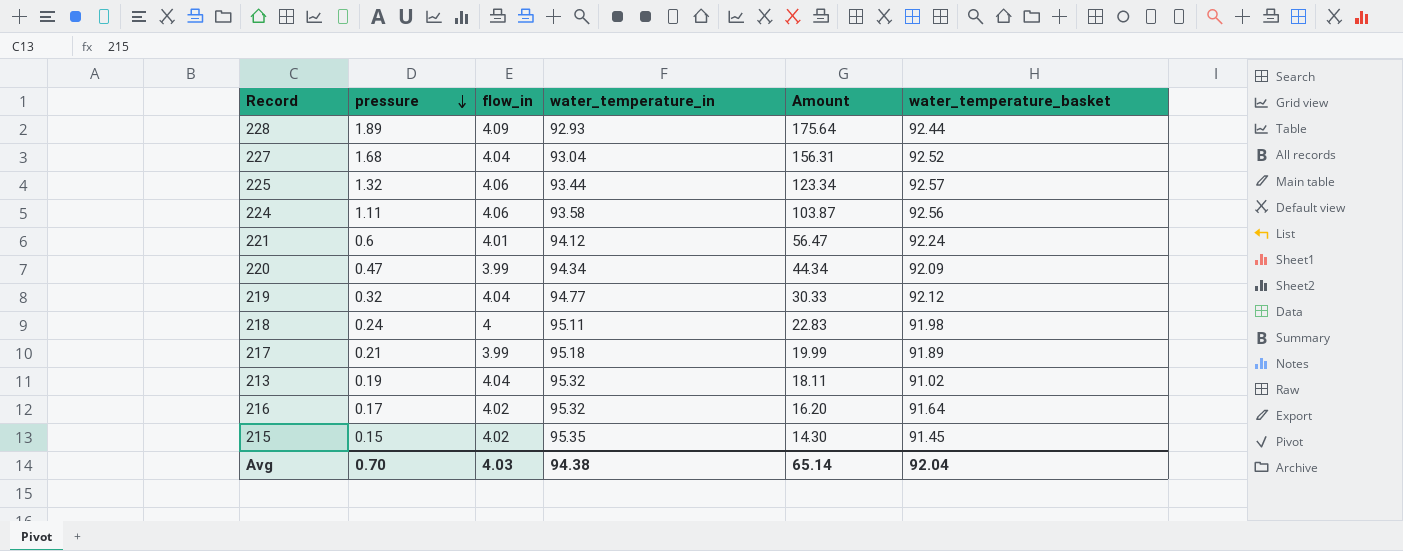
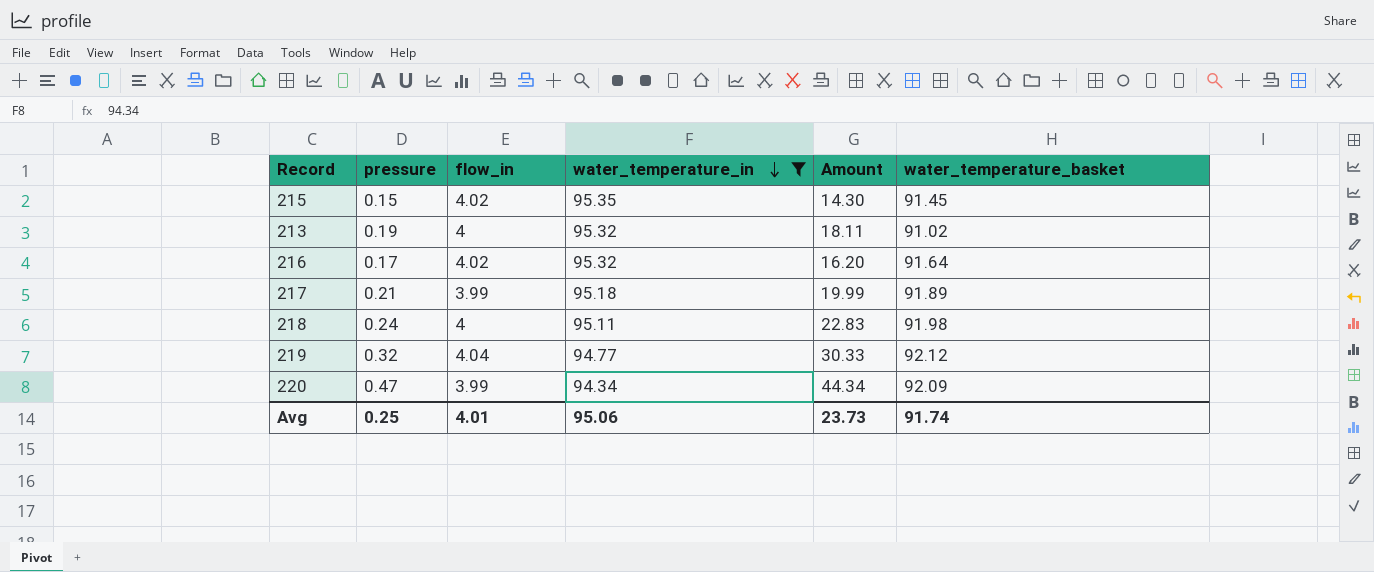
filter: none -> water_temperature_in >= 94.34
row order: pressure descending -> water_temperature_in descending
213 | flow_in: 4.04 -> 4
Avg | pressure: 0.70 -> 0.25
Avg | flow_in: 4.03 -> 4.01
Avg | water_temperature_in: 94.38 -> 95.06
Avg | Amount: 65.14 -> 23.73
Avg | water_temperature_basket: 92.04 -> 91.74

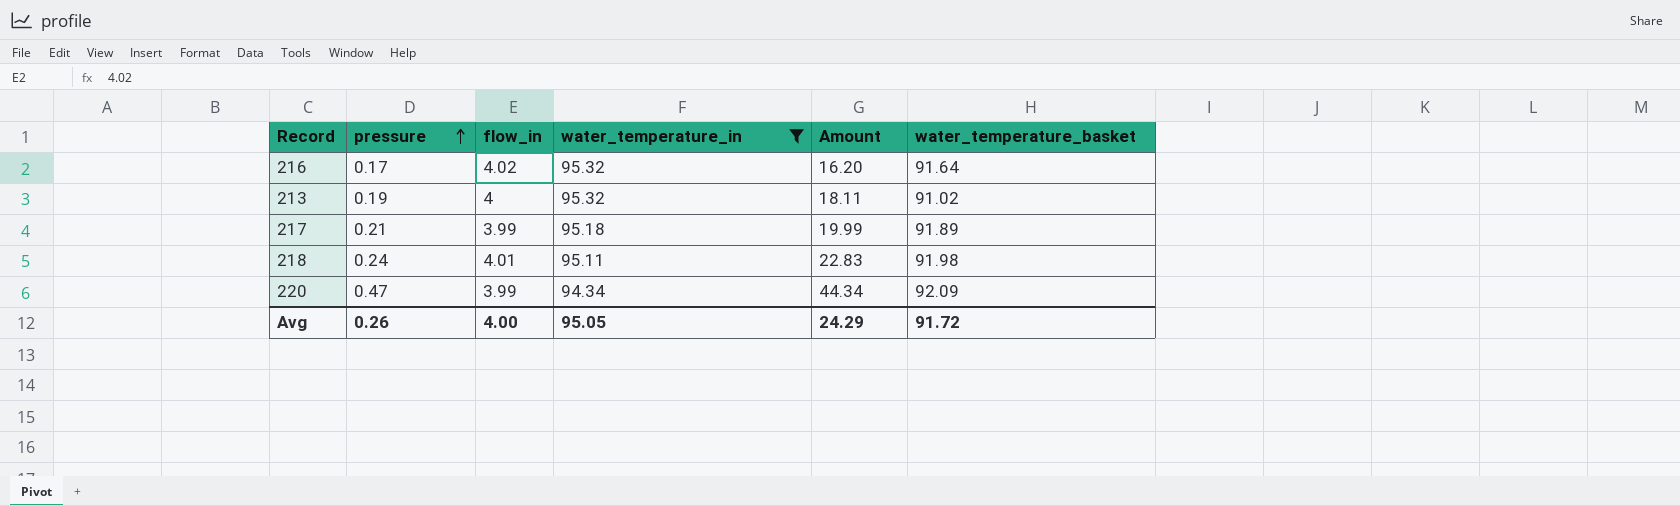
row order: water_temperature_in descending -> pressure ascending
row 215: 0.15 | 4.02 | 95.35 | 14.30 | 91.45 -> none
row 219: 0.32 | 4.04 | 94.77 | 30.33 | 92.12 -> none
218 | flow_in: 4 -> 4.01
Avg | pressure: 0.25 -> 0.26
Avg | flow_in: 4.01 -> 4.00
Avg | water_temperature_in: 95.06 -> 95.05
Avg | Amount: 23.73 -> 24.29
Avg | water_temperature_basket: 91.74 -> 91.72

